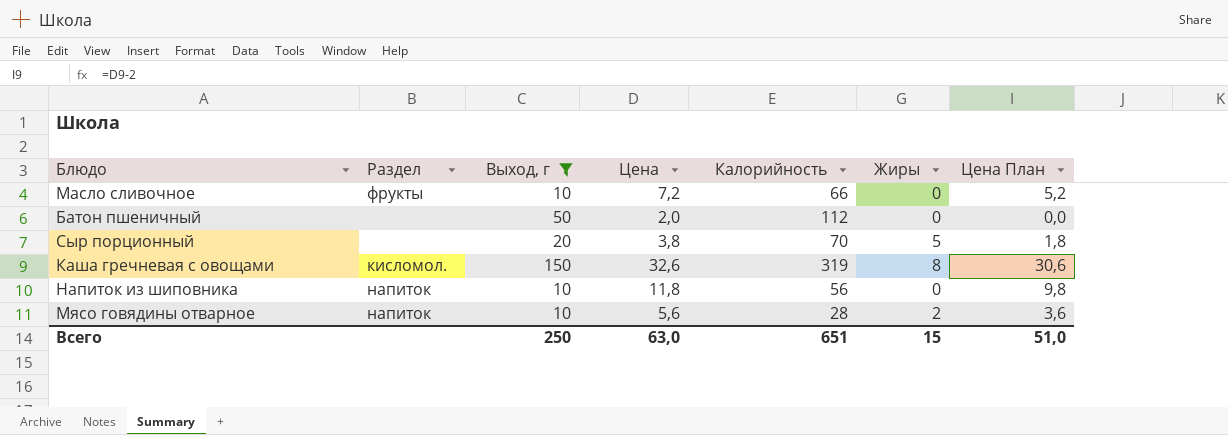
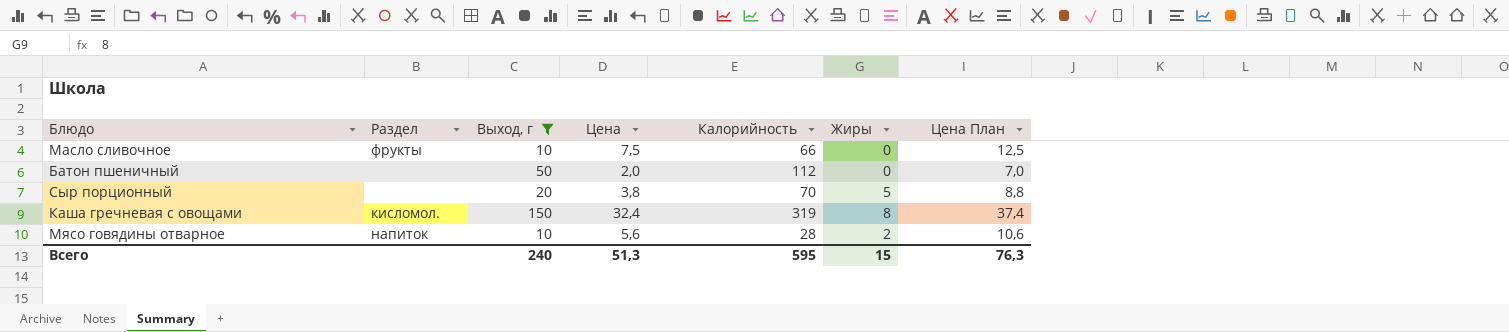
column Цена План | formula: [Цена] - 2 -> [Цена] + 5
row Напиток из шиповника: напиток | 10 | 11,8 | 56 | 0 | 9,8 -> none
Масло сливочное | Цена: 7,2 -> 7,5
Каша гречневая с овощами | Цена: 32,6 -> 32,4
Всего | Выход, г: 250 -> 240
Всего | Цена: 63,0 -> 51,3
Всего | Калорийность: 651 -> 595
Всего | Цена План: 51,0 -> 76,3

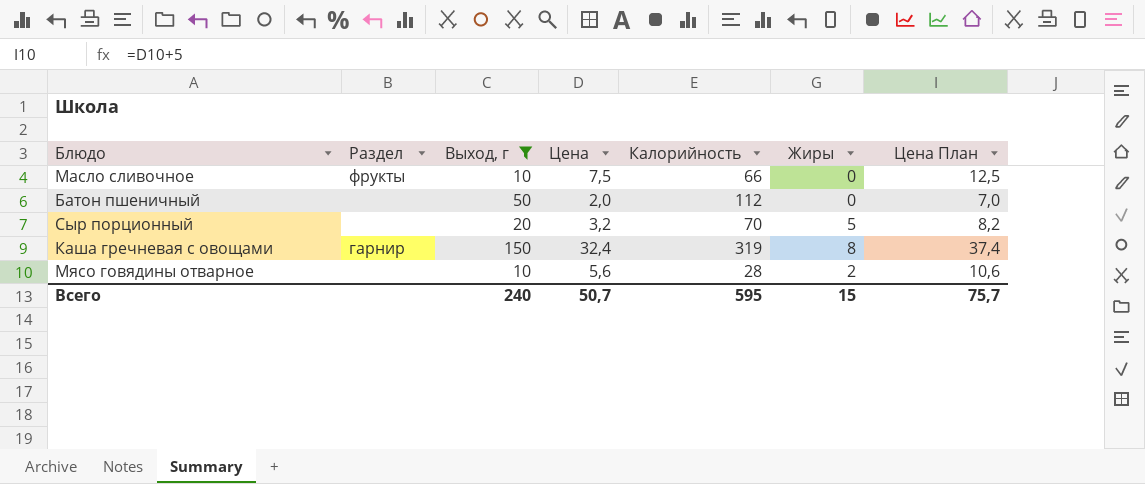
Сыр порционный | Цена: 3,8 -> 3,2
Сыр порционный | Цена План: 8,8 -> 8,2
Каша гречневая с овощами | Раздел: кисломол. -> гарнир
Мясо говядины отварное | Раздел: напиток -> none
Всего | Цена: 51,3 -> 50,7
Всего | Цена План: 76,3 -> 75,7

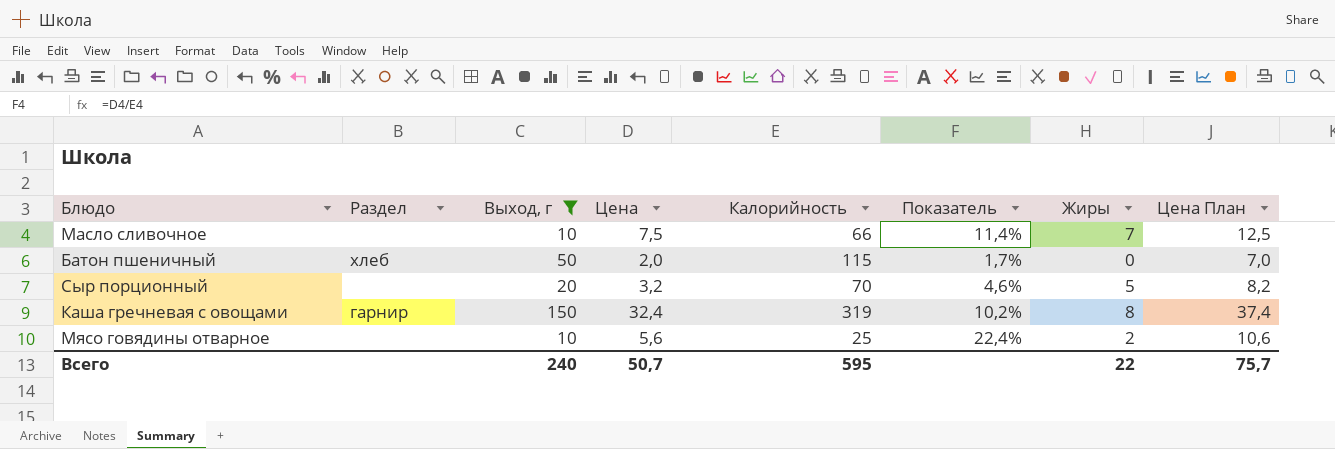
column Показатель | formula: none -> [Цена] / [Калорийность]
Масло сливочное | Раздел: фрукты -> none
Масло сливочное | Жиры: 0 -> 7
Батон пшеничный | Раздел: none -> хлеб
Батон пшеничный | Калорийность: 112 -> 115
Мясо говядины отварное | Калорийность: 28 -> 25
Всего | Жиры: 15 -> 22

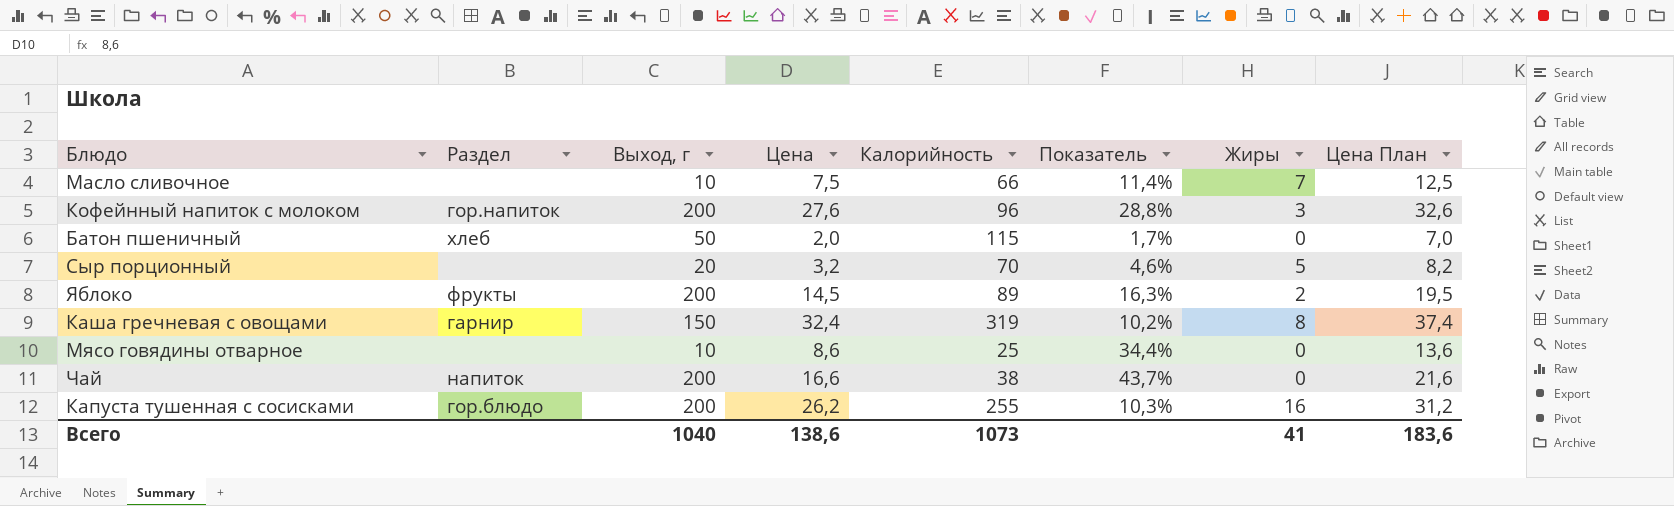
filter: Выход, г != 200 -> none
Мясо говядины отварное | Цена: 5,6 -> 8,6
Мясо говядины отварное | Показатель: 22,4% -> 34,4%
Мясо говядины отварное | Жиры: 2 -> 0
Мясо говядины отварное | Цена План: 10,6 -> 13,6
Всего | Выход, г: 240 -> 1040
Всего | Цена: 50,7 -> 138,6
Всего | Калорийность: 595 -> 1073
Всего | Жиры: 22 -> 41
Всего | Цена План: 75,7 -> 183,6

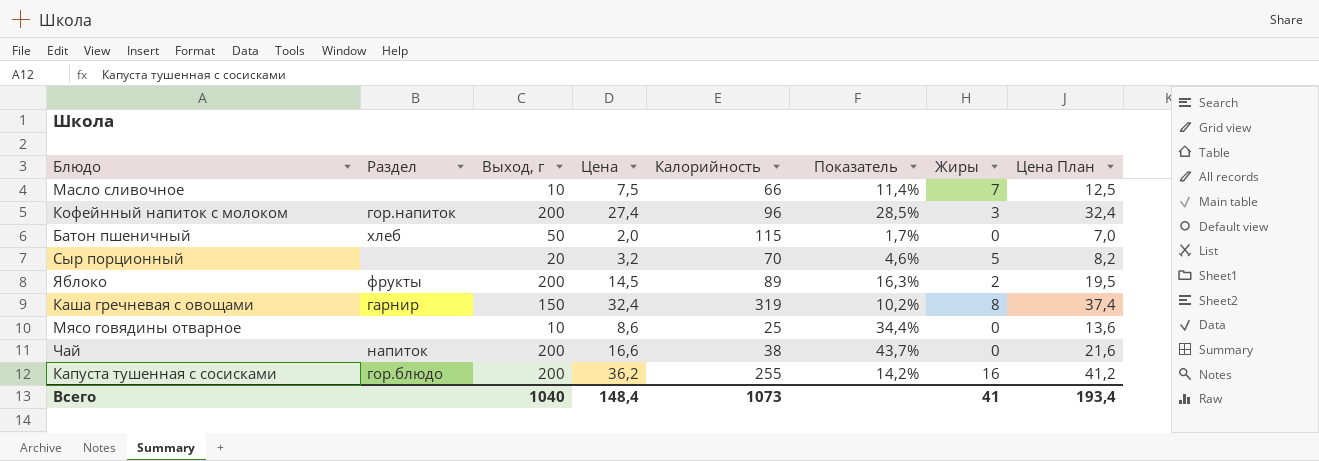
Кофейнный напиток с молоком | Цена: 27,6 -> 27,4
Кофейнный напиток с молоком | Показатель: 28,8% -> 28,5%
Кофейнный напиток с молоком | Цена План: 32,6 -> 32,4
Капуста тушенная с сосисками | Цена: 26,2 -> 36,2
Капуста тушенная с сосисками | Показатель: 10,3% -> 14,2%
Капуста тушенная с сосисками | Цена План: 31,2 -> 41,2
Всего | Цена: 138,6 -> 148,4
Всего | Цена План: 183,6 -> 193,4

